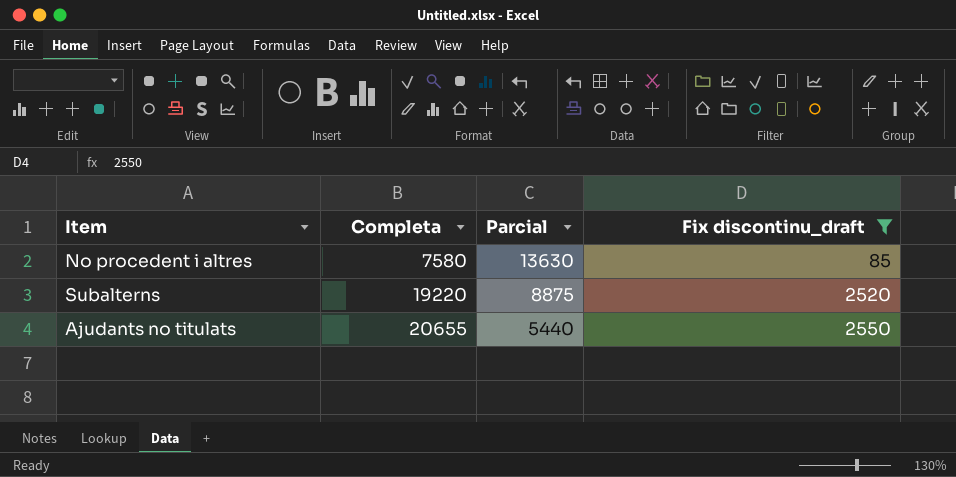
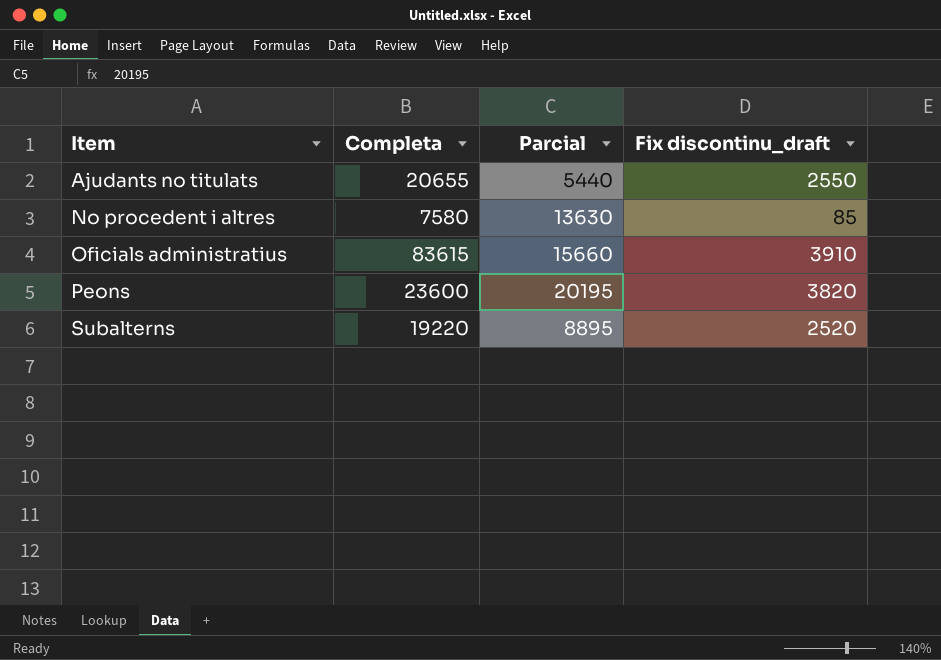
filter: Fix discontinu_draft <= 2550 -> none
row order: Completa ascending -> Item ascending
Subalterns | Parcial: 8875 -> 8895

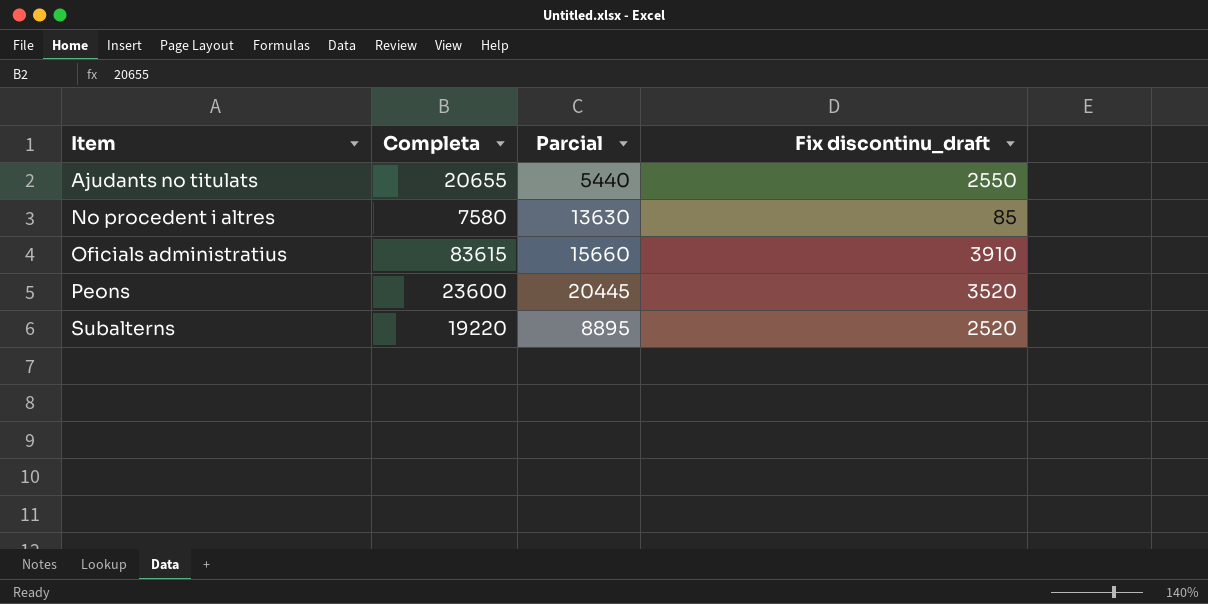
Peons | Parcial: 20195 -> 20445
Peons | Fix discontinu_draft: 3820 -> 3520

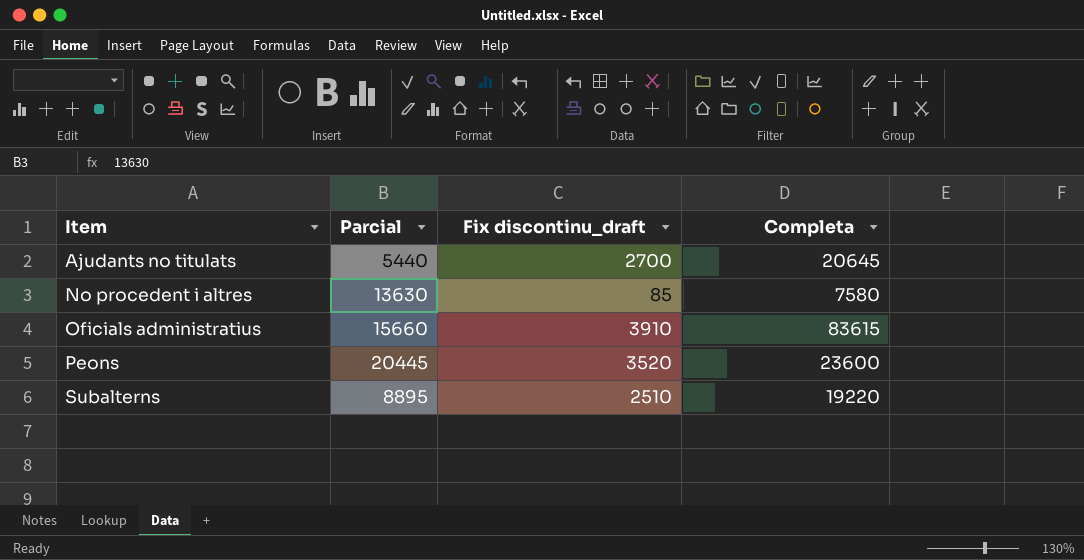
column Completa | position: 2 -> 4
Ajudants no titulats | Fix discontinu_draft: 2550 -> 2700
Ajudants no titulats | Completa: 20655 -> 20645
Subalterns | Fix discontinu_draft: 2520 -> 2510

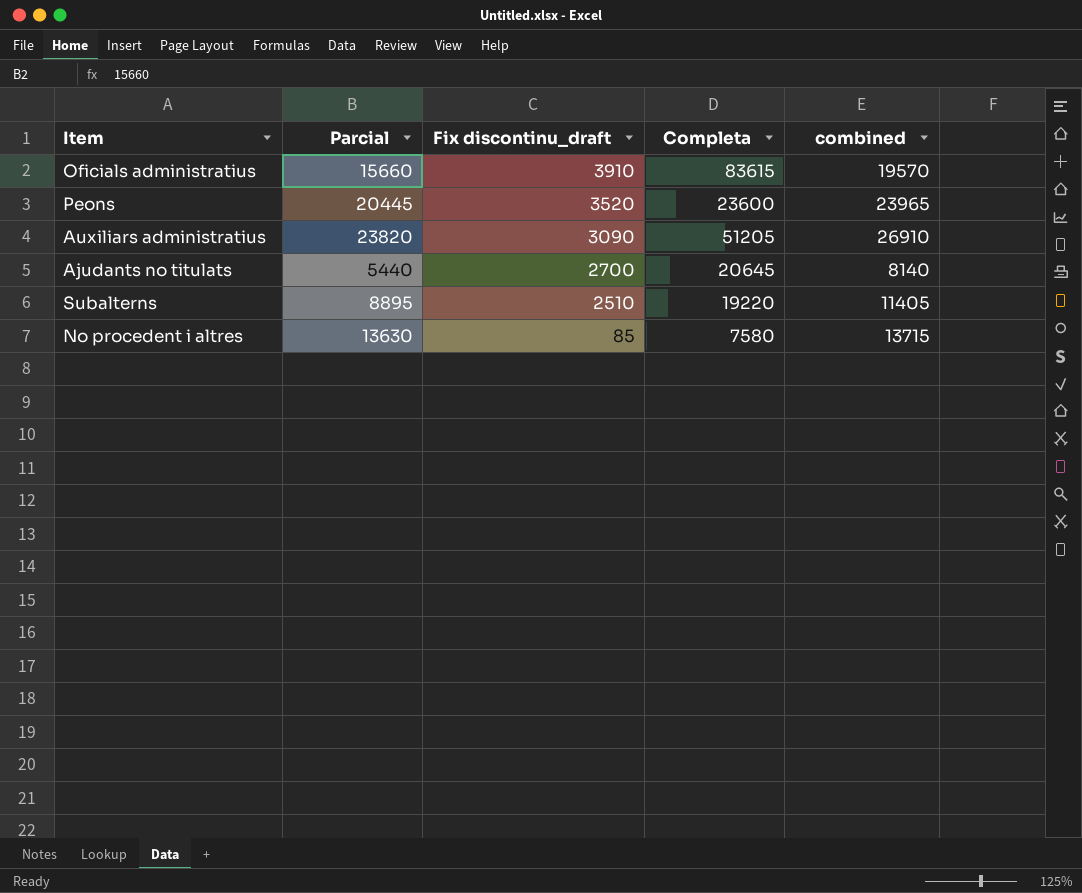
row order: Item ascending -> Fix discontinu_draft descending
column combined | formula: none -> [Parcial] + [Fix discontinu_draft]
row Auxiliars administratius: none -> 23820 | 3090 | 51205 | 26910

